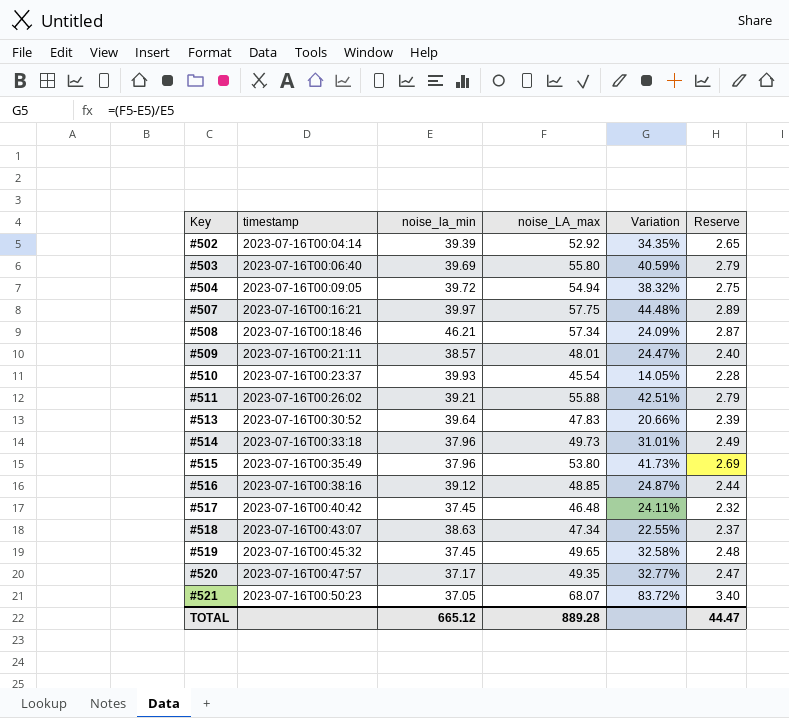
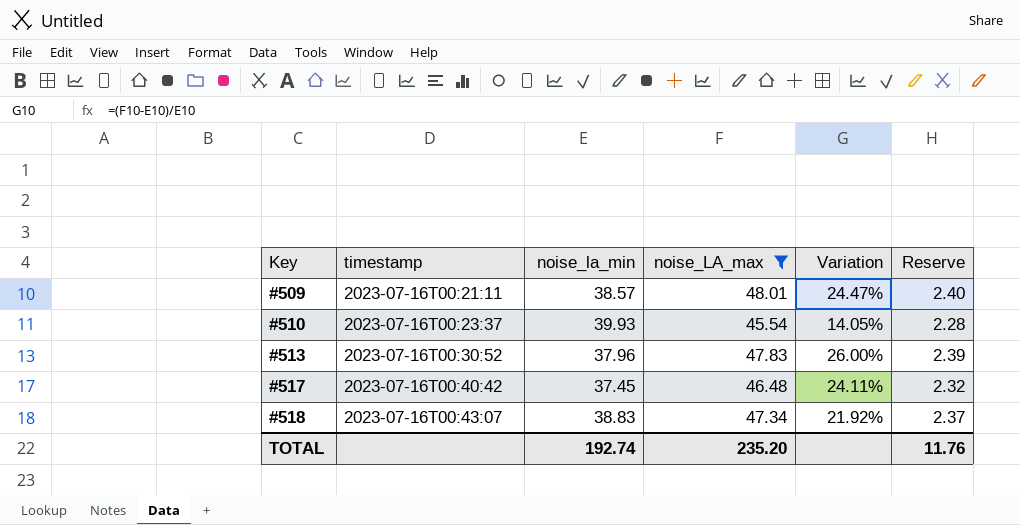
filter: none -> noise_LA_max <= 48.01
#513 | noise_la_min: 39.64 -> 37.96
#513 | Variation: 20.66% -> 26.00%
#518 | noise_la_min: 38.63 -> 38.83
#518 | Variation: 22.55% -> 21.92%
TOTAL | noise_la_min: 665.12 -> 192.74
TOTAL | noise_LA_max: 889.28 -> 235.20
TOTAL | Reserve: 44.47 -> 11.76

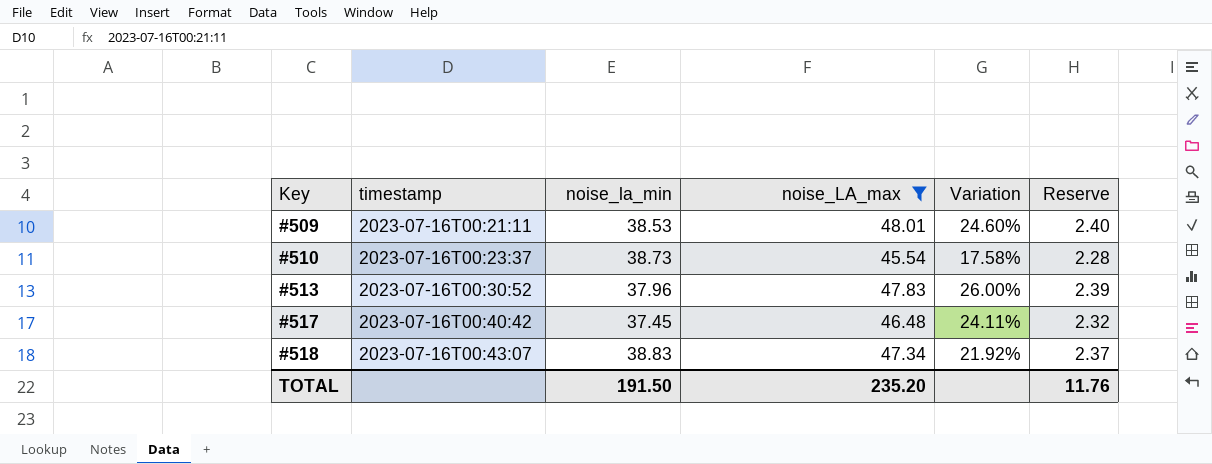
#509 | noise_la_min: 38.57 -> 38.53
#509 | Variation: 24.47% -> 24.60%
#510 | noise_la_min: 39.93 -> 38.73
#510 | Variation: 14.05% -> 17.58%
TOTAL | noise_la_min: 192.74 -> 191.50

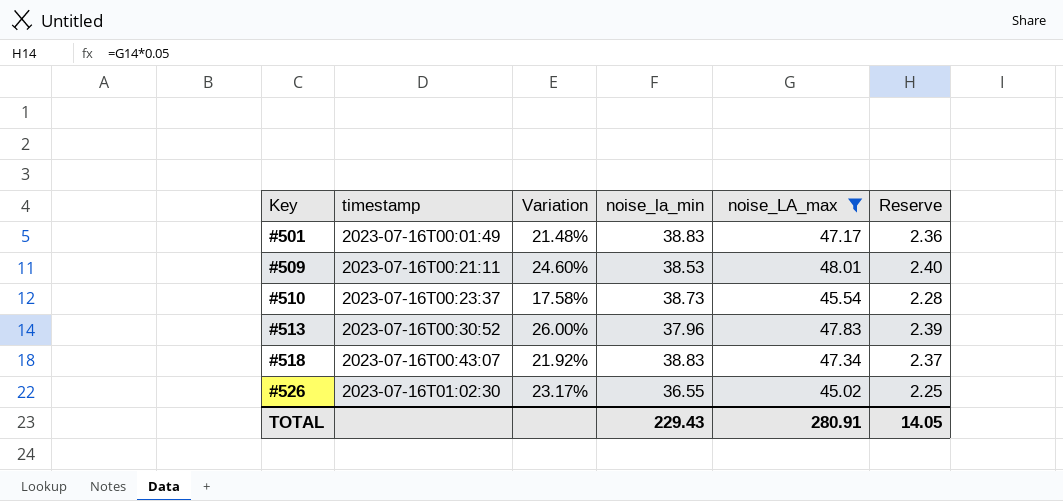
column Variation | position: 5 -> 3
row #517: 2023-07-16T00:40:42 | 37.45 | 46.48 | 24.11% | 2.32 -> none
row #501: none -> 2023-07-16T00:01:49 | 21.48% | 38.83 | 47.17 | 2.36
row #526: none -> 2023-07-16T01:02:30 | 23.17% | 36.55 | 45.02 | 2.25
TOTAL | noise_la_min: 191.50 -> 229.43
TOTAL | noise_LA_max: 235.20 -> 280.91
TOTAL | Reserve: 11.76 -> 14.05

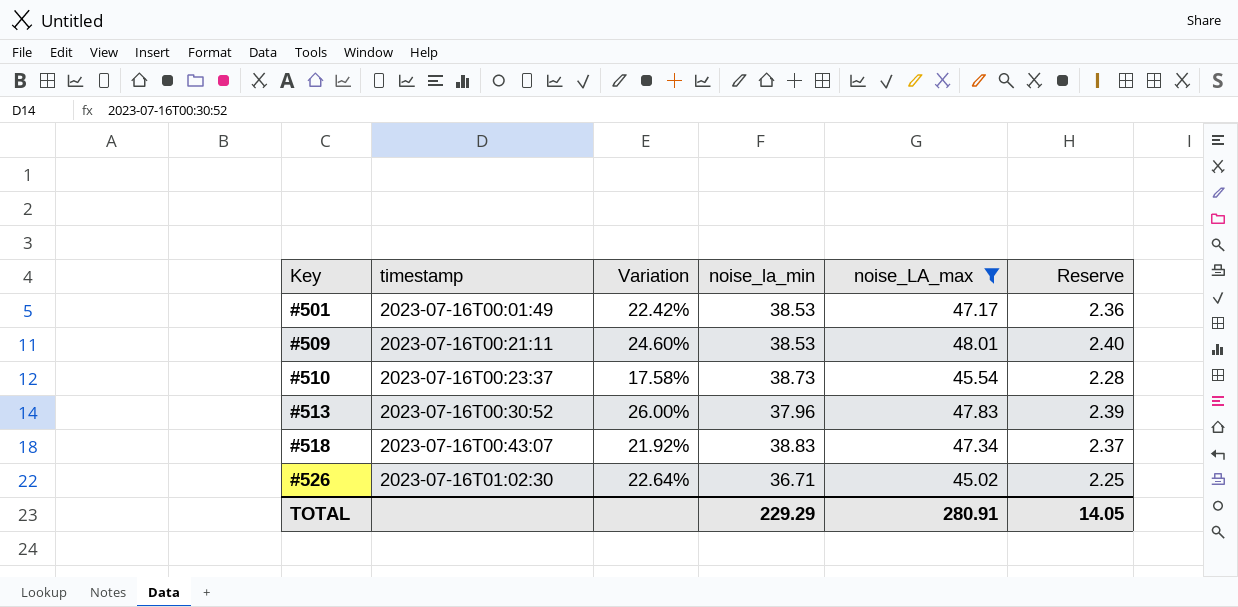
#501 | Variation: 21.48% -> 22.42%
#501 | noise_la_min: 38.83 -> 38.53
#526 | Variation: 23.17% -> 22.64%
#526 | noise_la_min: 36.55 -> 36.71
TOTAL | noise_la_min: 229.43 -> 229.29

